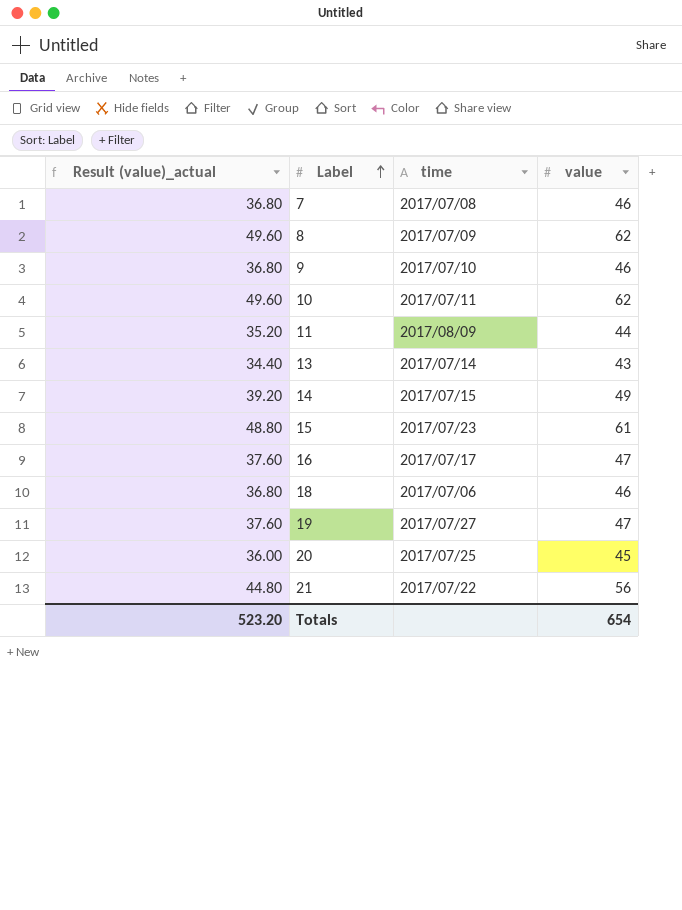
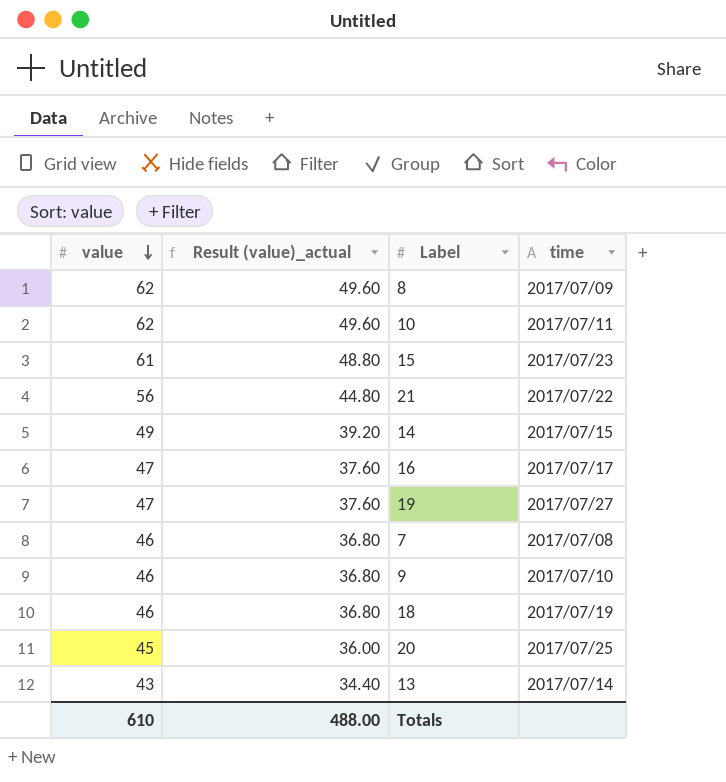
row order: Label ascending -> value descending
column value | position: 4 -> 1
row 11: 35.20 | 2017/08/09 | 44 -> none
18 | time: 2017/07/06 -> 2017/07/19
Totals | value: 654 -> 610
Totals | Result (value)_actual: 523.20 -> 488.00

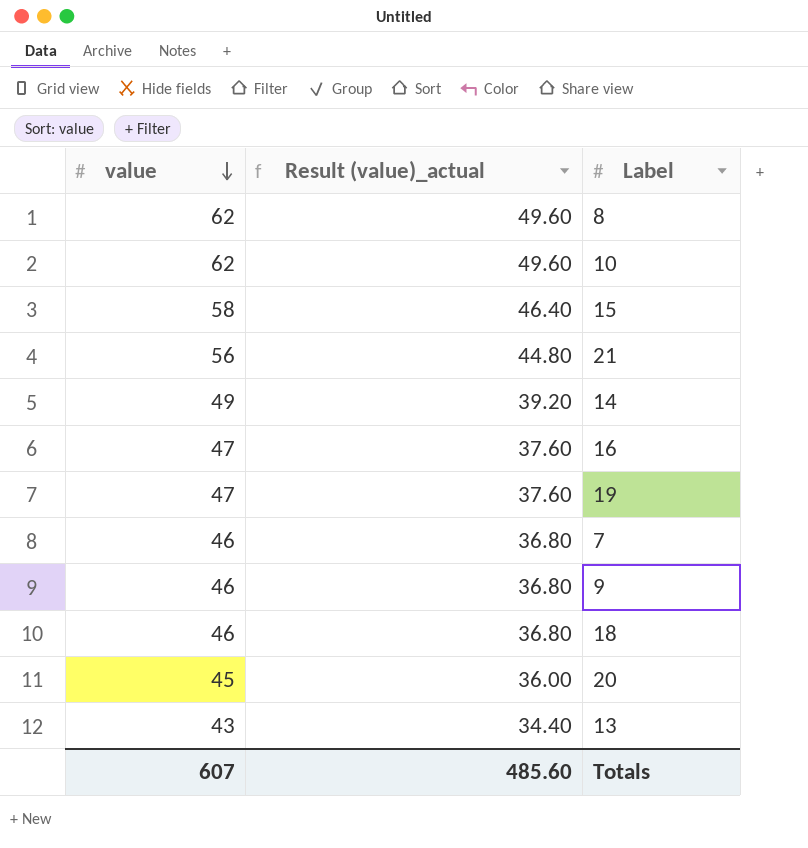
column time | position: 4 -> none
15 | value: 61 -> 58
15 | Result (value)_actual: 48.80 -> 46.40
Totals | value: 610 -> 607
Totals | Result (value)_actual: 488.00 -> 485.60

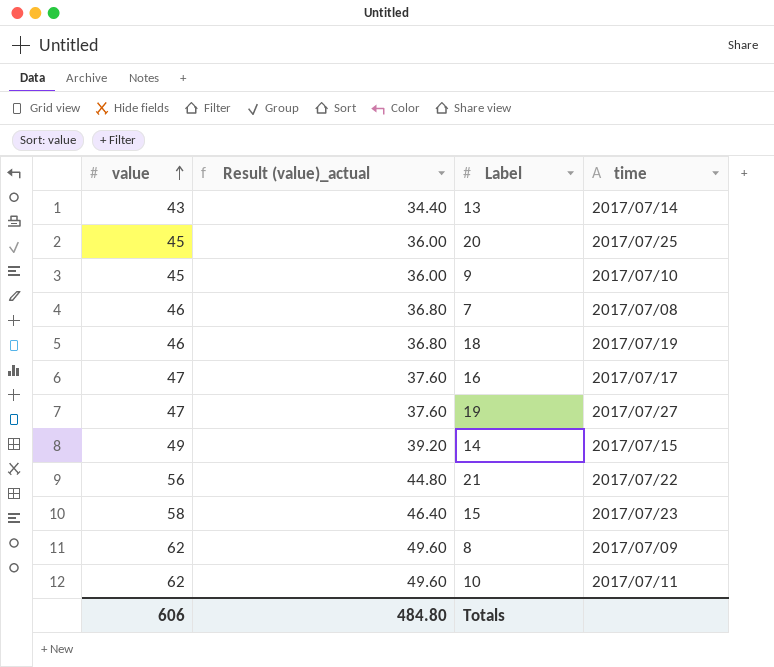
row order: value descending -> value ascending
column time | position: none -> 4
9 | value: 46 -> 45
9 | Result (value)_actual: 36.80 -> 36.00
Totals | value: 607 -> 606
Totals | Result (value)_actual: 485.60 -> 484.80

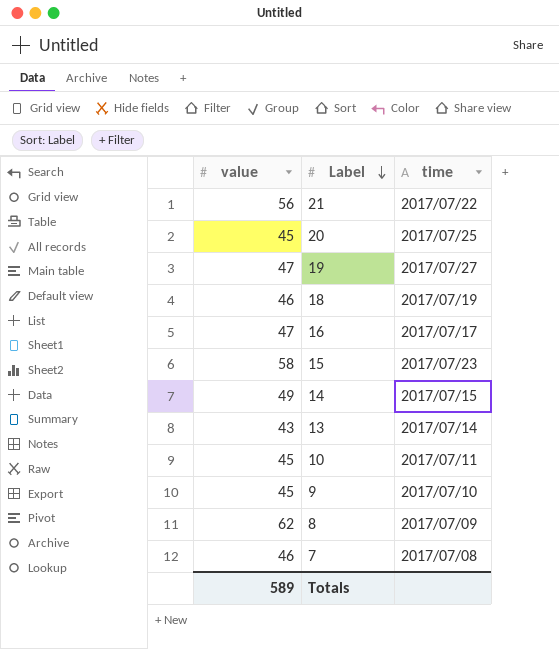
row order: value ascending -> Label descending
column Result (value)_actual | formula: [value] * 0.8 -> none
10 | value: 62 -> 45
Totals | value: 606 -> 589

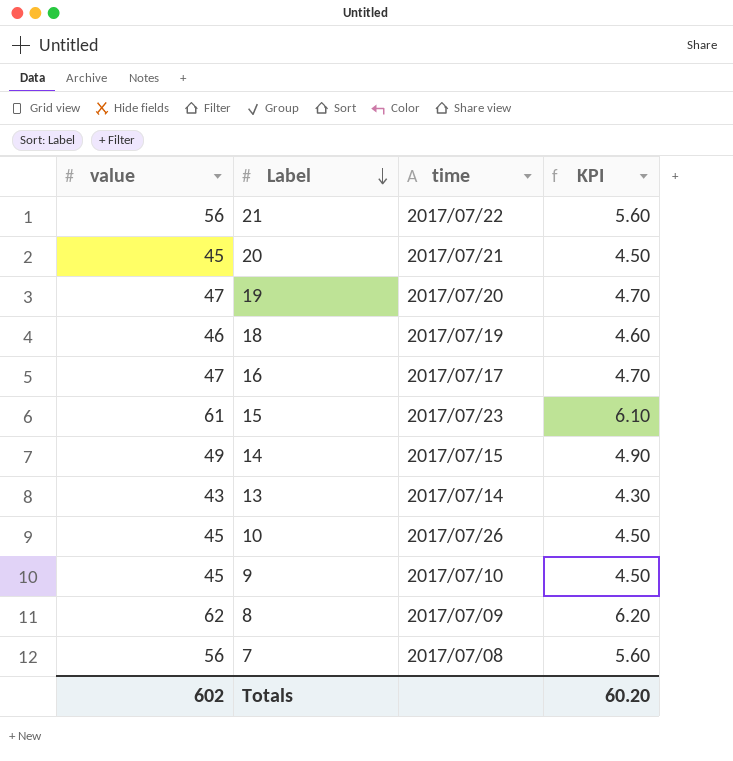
column KPI | formula: none -> [value] * 0.1
20 | time: 2017/07/25 -> 2017/07/21
19 | time: 2017/07/27 -> 2017/07/20
15 | value: 58 -> 61
10 | time: 2017/07/11 -> 2017/07/26
7 | value: 46 -> 56
Totals | value: 589 -> 602

